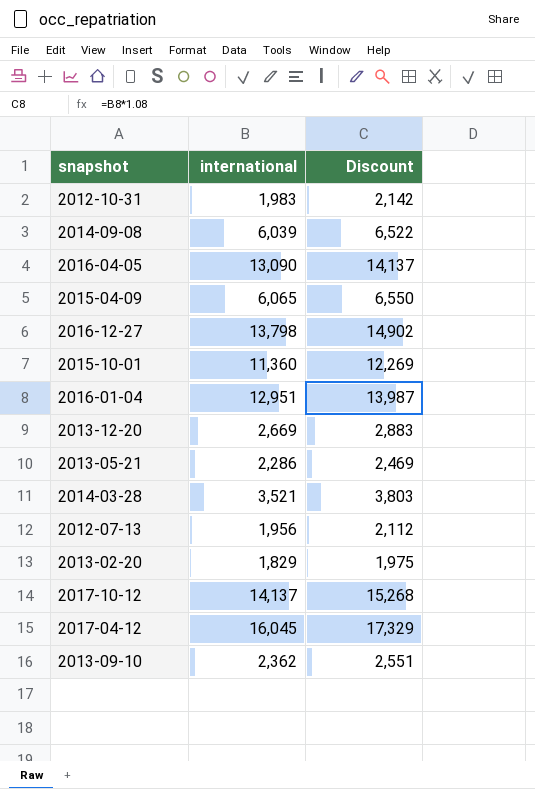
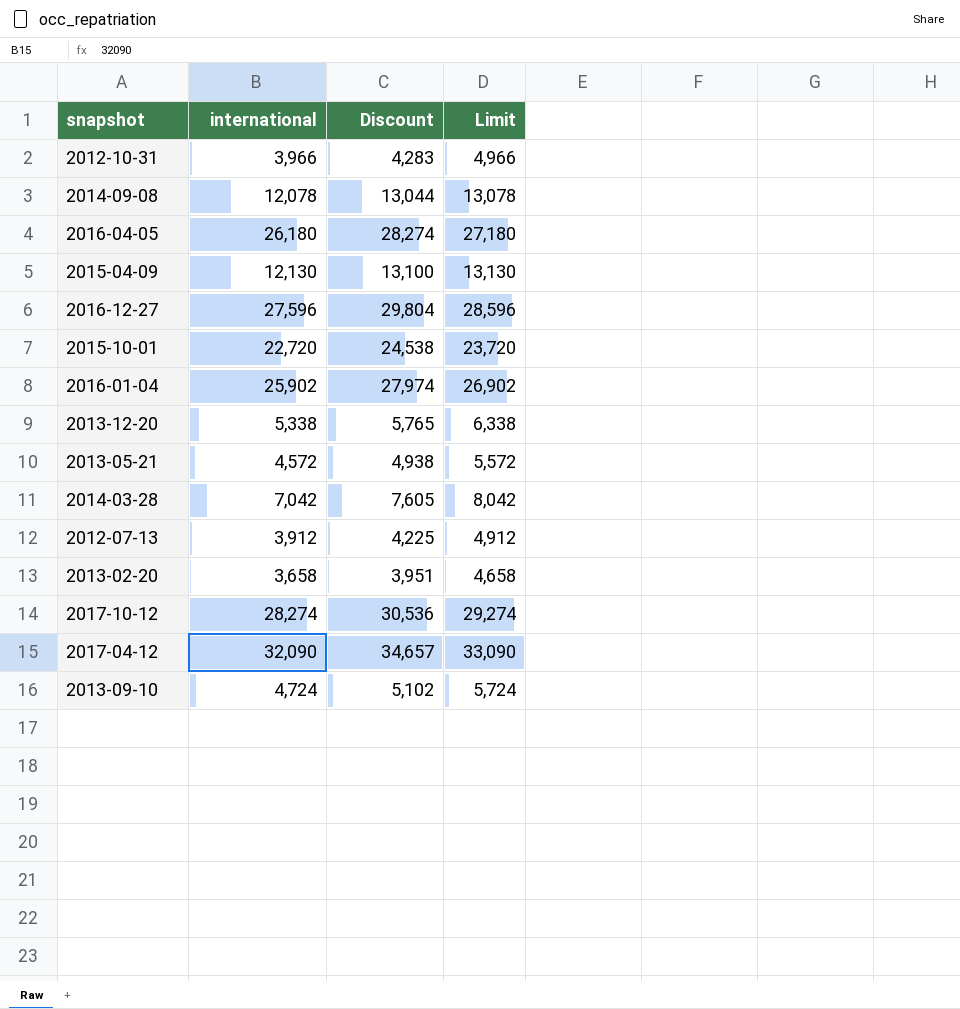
column Limit | formula: none -> [international] + 1000
2012-10-31 | international: 1,983 -> 3,966
2012-10-31 | Discount: 2,142 -> 4,283
2014-09-08 | international: 6,039 -> 12,078
2014-09-08 | Discount: 6,522 -> 13,044
2016-04-05 | international: 13,090 -> 26,180
2016-04-05 | Discount: 14,137 -> 28,274
2015-04-09 | international: 6,065 -> 12,130
2015-04-09 | Discount: 6,550 -> 13,100
2016-12-27 | international: 13,798 -> 27,596
2016-12-27 | Discount: 14,902 -> 29,804
2015-10-01 | international: 11,360 -> 22,720
2015-10-01 | Discount: 12,269 -> 24,538
2016-01-04 | international: 12,951 -> 25,902
2016-01-04 | Discount: 13,987 -> 27,974
2013-12-20 | international: 2,669 -> 5,338
2013-12-20 | Discount: 2,883 -> 5,765
2013-05-21 | international: 2,286 -> 4,572
2013-05-21 | Discount: 2,469 -> 4,938
2014-03-28 | international: 3,521 -> 7,042
2014-03-28 | Discount: 3,803 -> 7,605
2012-07-13 | international: 1,956 -> 3,912
2012-07-13 | Discount: 2,112 -> 4,225
2013-02-20 | international: 1,829 -> 3,658
2013-02-20 | Discount: 1,975 -> 3,951
2017-10-12 | international: 14,137 -> 28,274
2017-10-12 | Discount: 15,268 -> 30,536
2017-04-12 | international: 16,045 -> 32,090
2017-04-12 | Discount: 17,329 -> 34,657
2013-09-10 | international: 2,362 -> 4,724
2013-09-10 | Discount: 2,551 -> 5,102

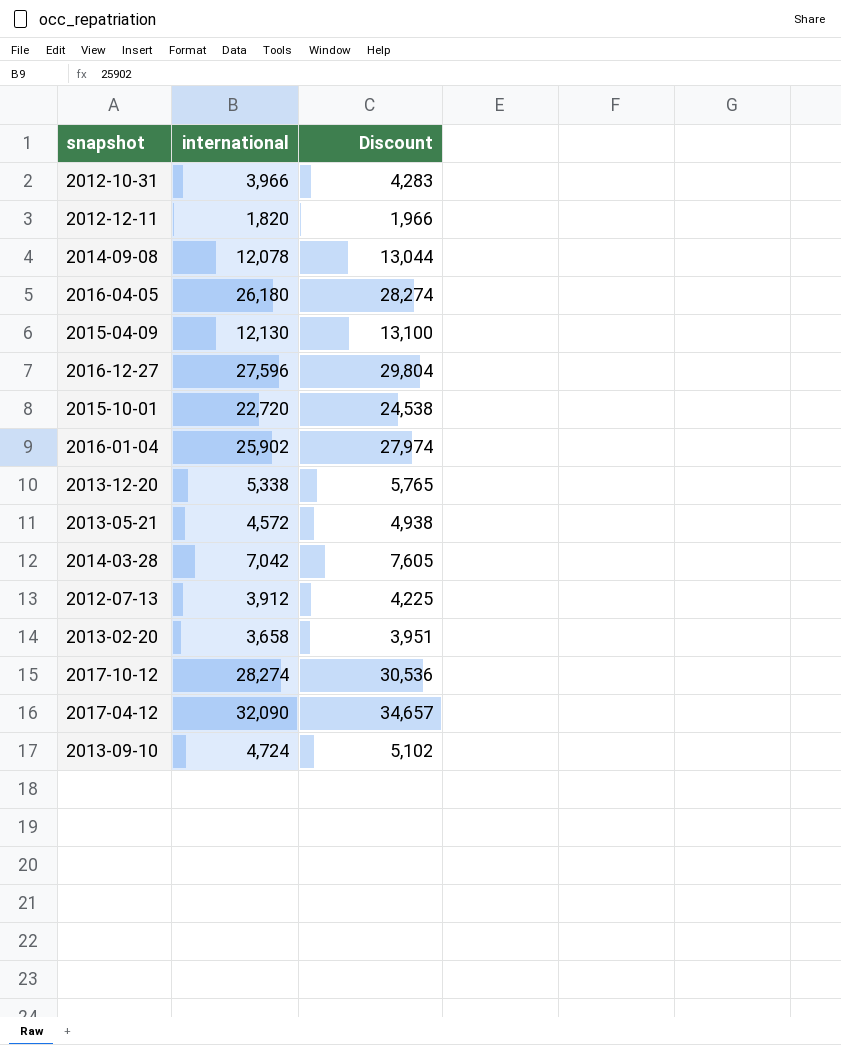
column Limit | formula: [international] + 1000 -> none
row 2012-12-11: none -> 1,820 | 1,966

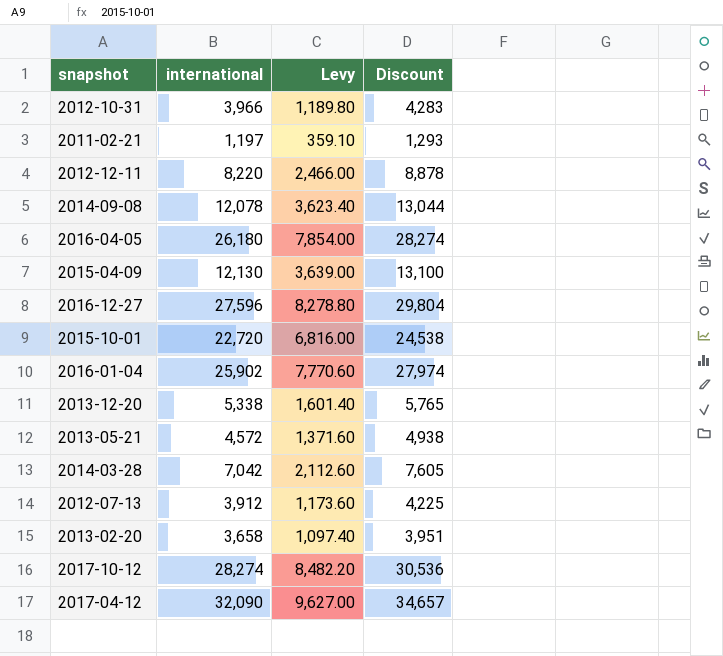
column Levy | formula: none -> [international] * 0.3
row 2013-09-10: 4,724 | 5,102 -> none
row 2011-02-21: none -> 1,197 | 359.10 | 1,293
2012-12-11 | international: 1,820 -> 8,220
2012-12-11 | Discount: 1,966 -> 8,878

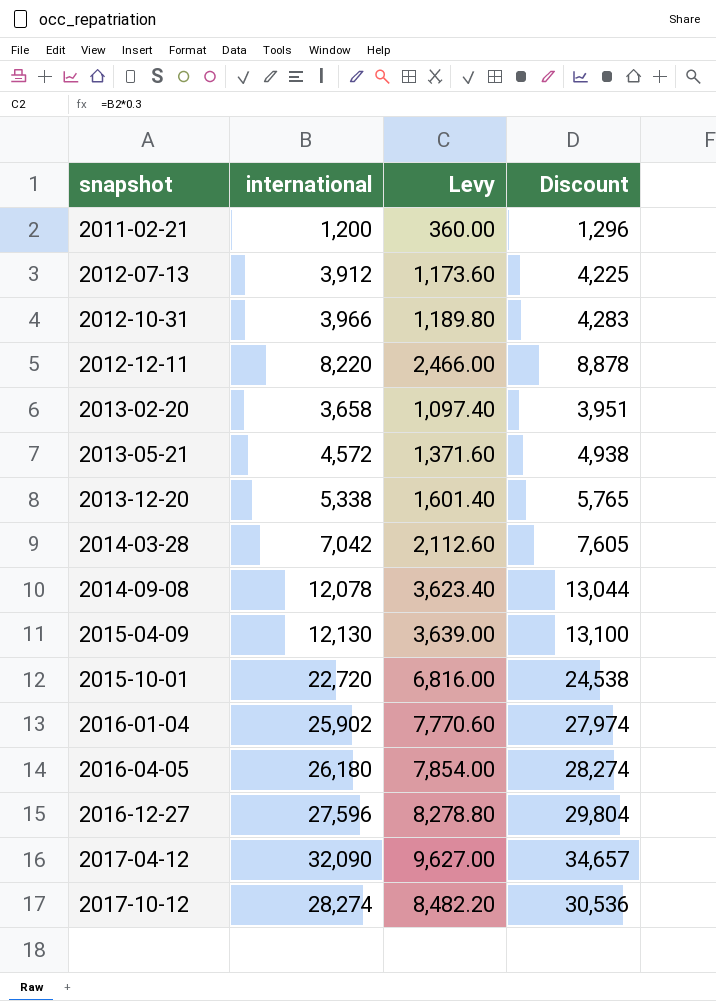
row order: none -> snapshot ascending
2011-02-21 | international: 1,197 -> 1,200
2011-02-21 | Levy: 359.10 -> 360.00
2011-02-21 | Discount: 1,293 -> 1,296

